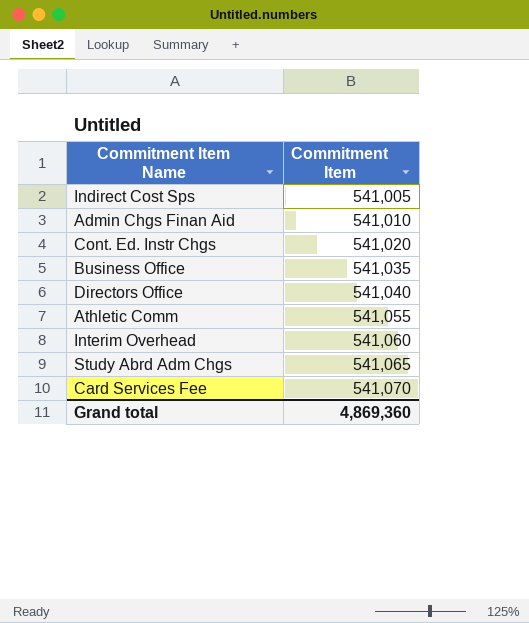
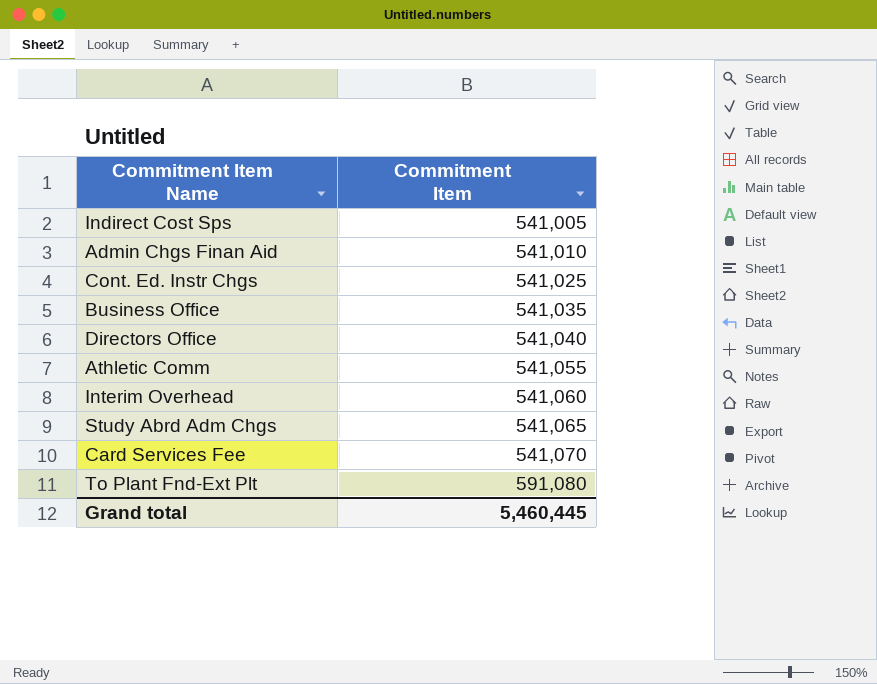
Cont. Ed. Instr Chgs | Commitment Item: 541,020 -> 541,025
row To Plant Fnd-Ext Plt: none -> 591,080
Grand total | Commitment Item: 4,869,360 -> 5,460,445

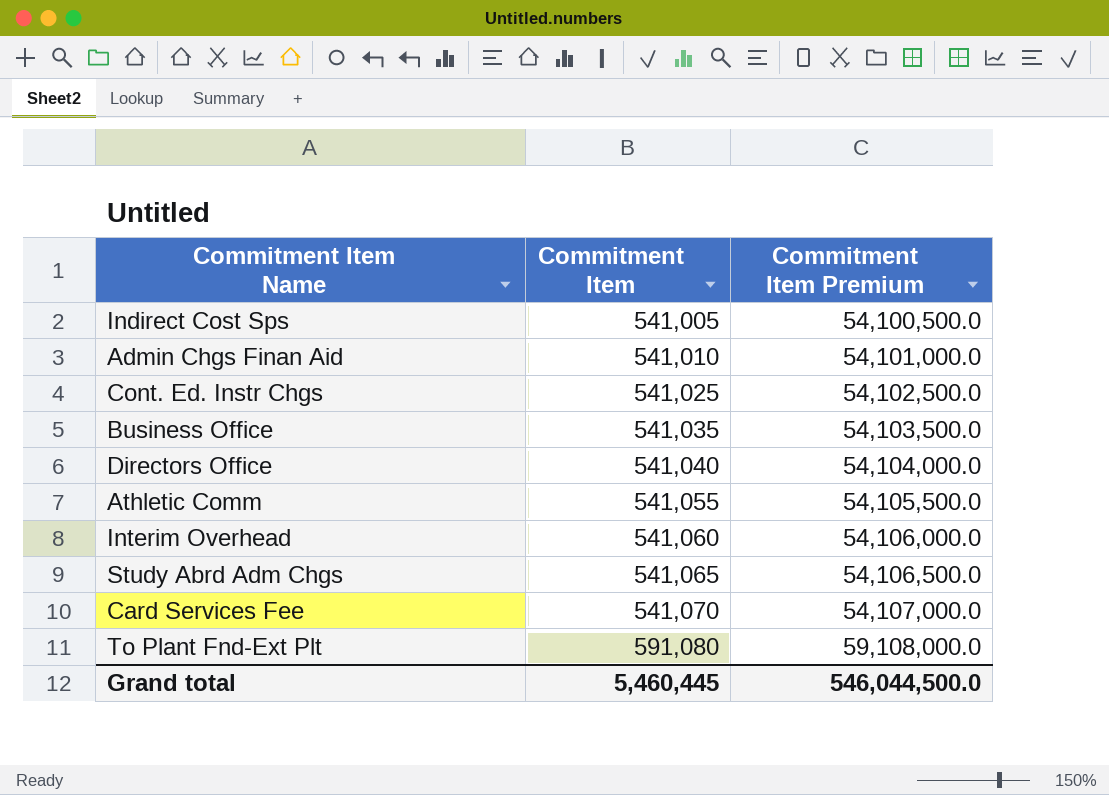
column Commitment Item Premium | formula: none -> [Commitment Item] * 100

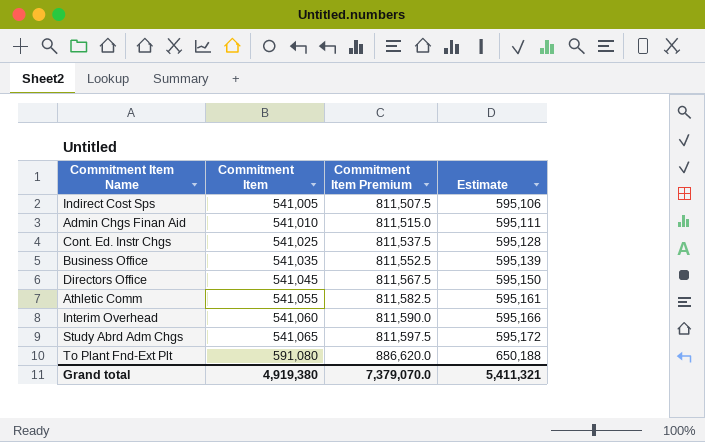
column Commitment Item Premium | formula: [Commitment Item] * 100 -> [Commitment Item] * 1.5
column Estimate | formula: none -> [Commitment Item] * 1.1
row Card Services Fee: 541,070 | 54,107,000.0 -> none
Directors Office | Commitment Item: 541,040 -> 541,045
Grand total | Commitment Item: 5,460,445 -> 4,919,380
Grand total | Commitment Item Premium: 546,044,500.0 -> 7,379,070.0

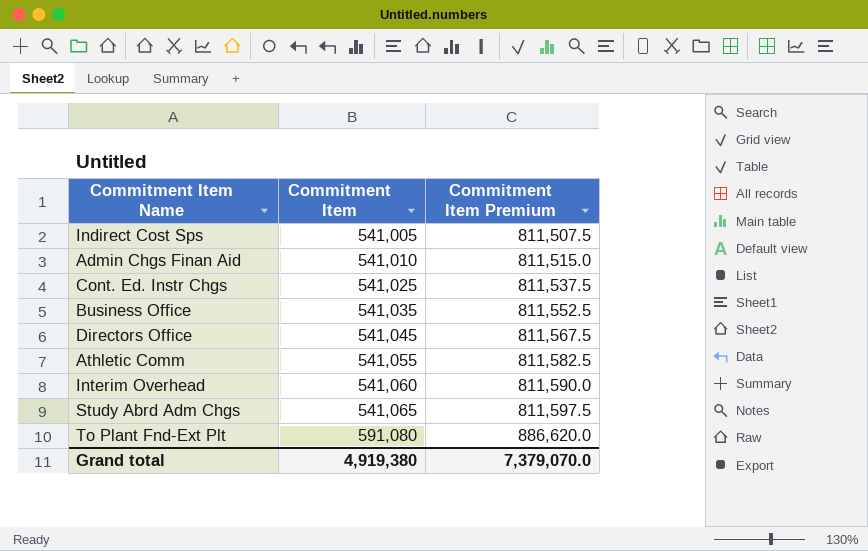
column Estimate | formula: [Commitment Item] * 1.1 -> none

